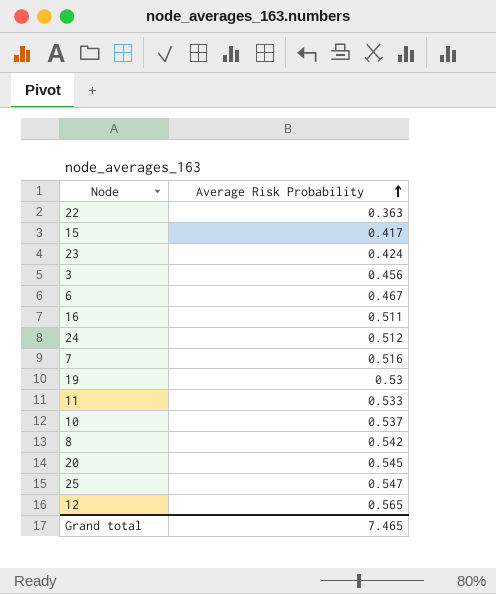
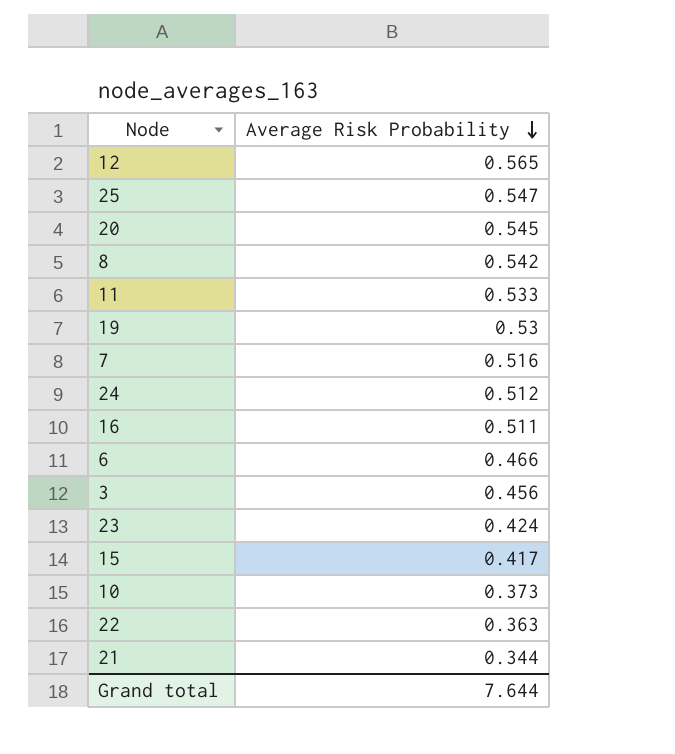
row order: Average Risk Probability ascending -> Average Risk Probability descending
6 | Average Risk Probability: 0.467 -> 0.466
10 | Average Risk Probability: 0.537 -> 0.373
row 21: none -> 0.344
Grand total | Average Risk Probability: 7.465 -> 7.644

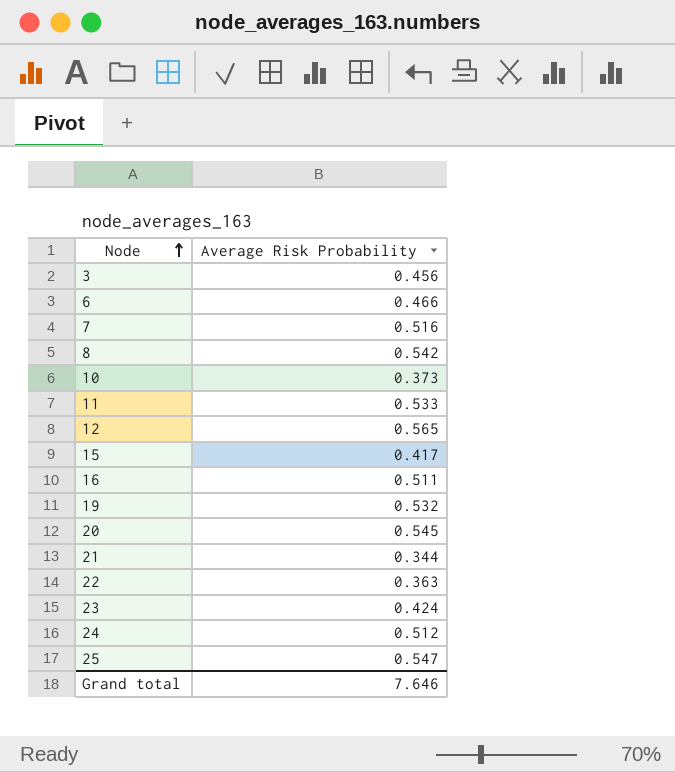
row order: Average Risk Probability descending -> Node ascending
19 | Average Risk Probability: 0.53 -> 0.532
Grand total | Average Risk Probability: 7.644 -> 7.646

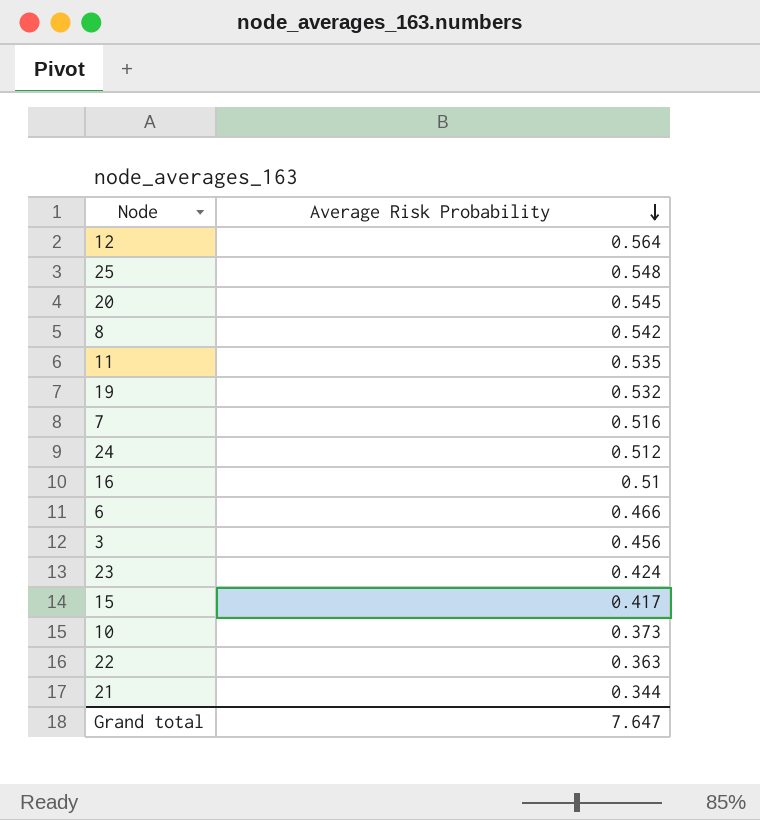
row order: Node ascending -> Average Risk Probability descending
12 | Average Risk Probability: 0.565 -> 0.564
25 | Average Risk Probability: 0.547 -> 0.548
11 | Average Risk Probability: 0.533 -> 0.535
16 | Average Risk Probability: 0.511 -> 0.51
Grand total | Average Risk Probability: 7.646 -> 7.647

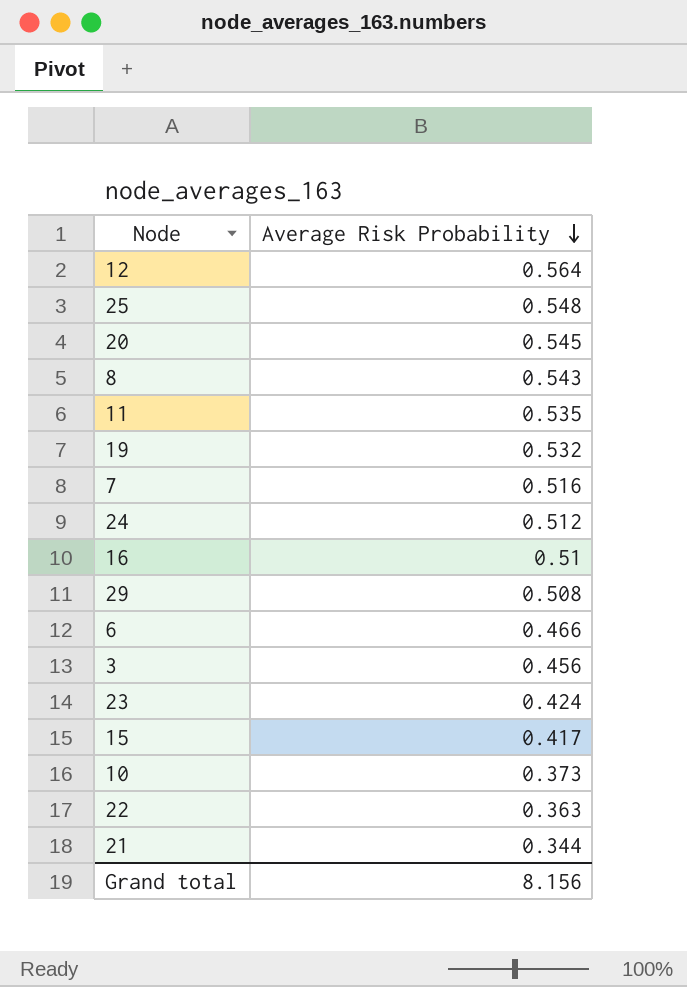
8 | Average Risk Probability: 0.542 -> 0.543
row 29: none -> 0.508
Grand total | Average Risk Probability: 7.647 -> 8.156

